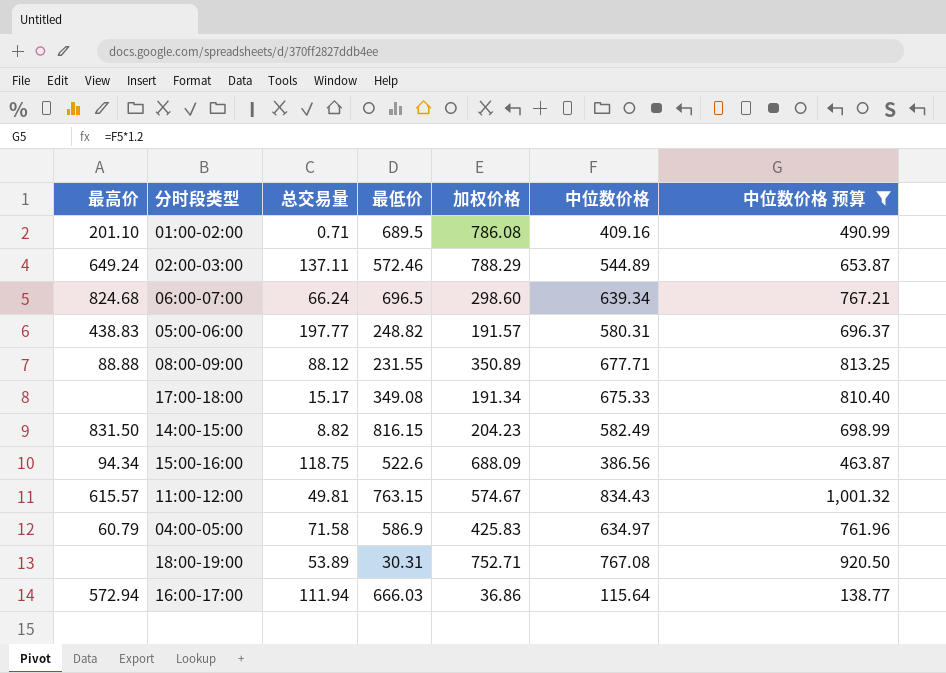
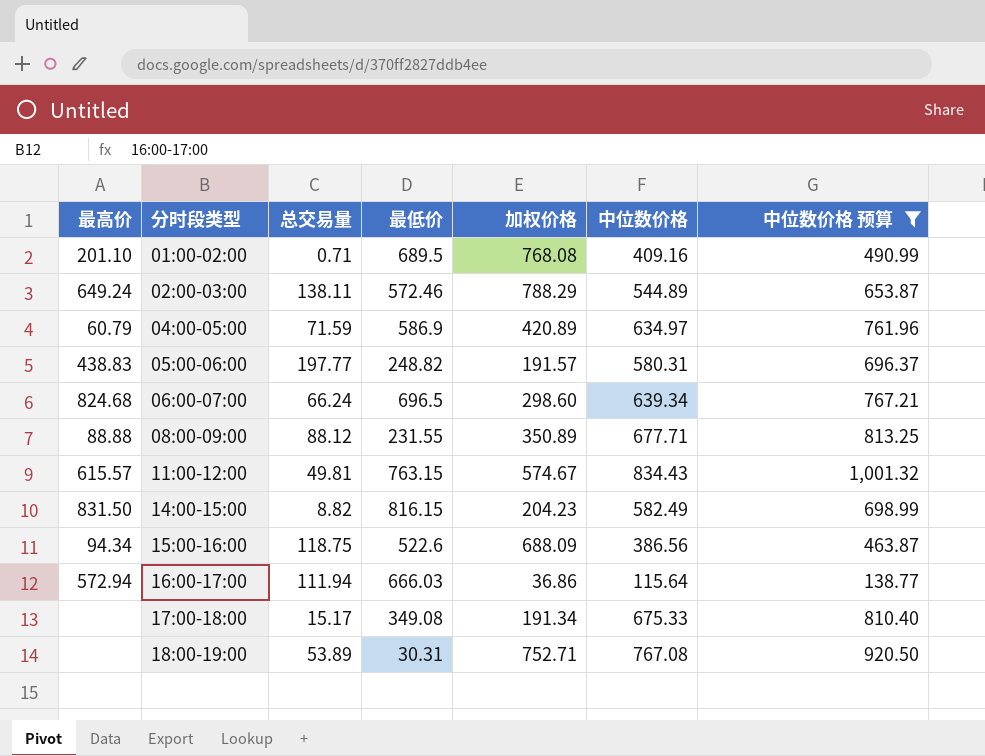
row order: none -> 分时段类型 ascending
01:00-02:00 | 加权价格: 786.08 -> 768.08
02:00-03:00 | 总交易量: 137.11 -> 138.11
04:00-05:00 | 总交易量: 71.58 -> 71.59
04:00-05:00 | 加权价格: 425.83 -> 420.89

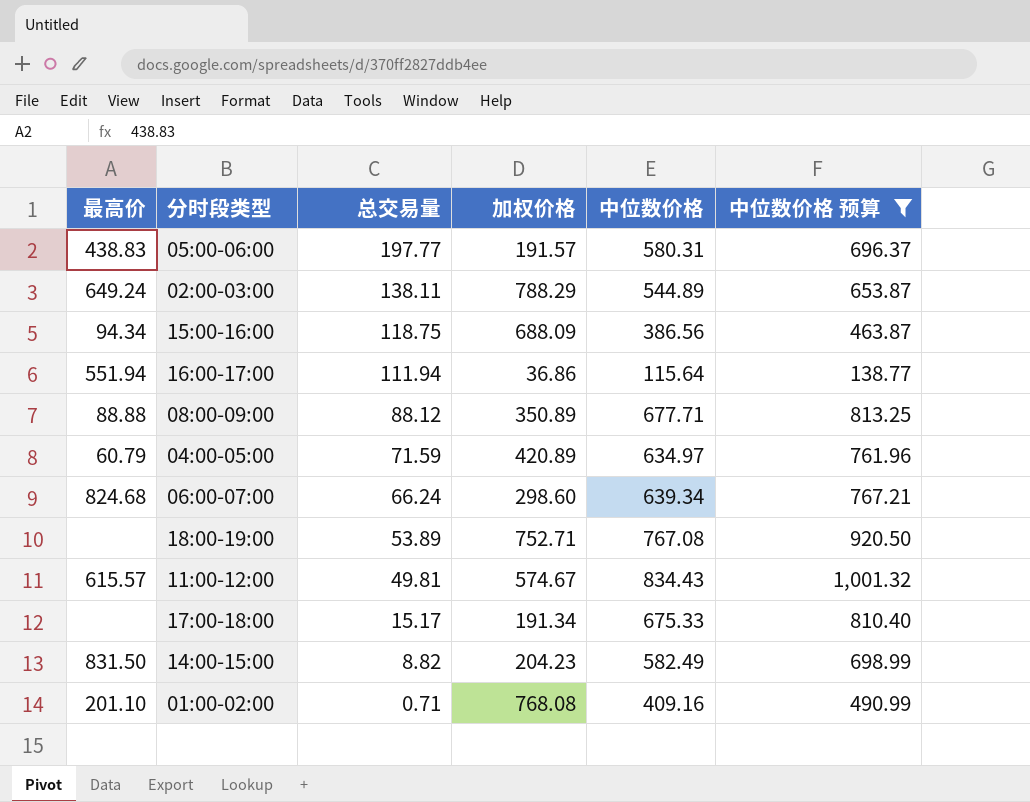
row order: 分时段类型 ascending -> 总交易量 descending
column 最低价 | position: 4 -> none
16:00-17:00 | 最高价: 572.94 -> 551.94

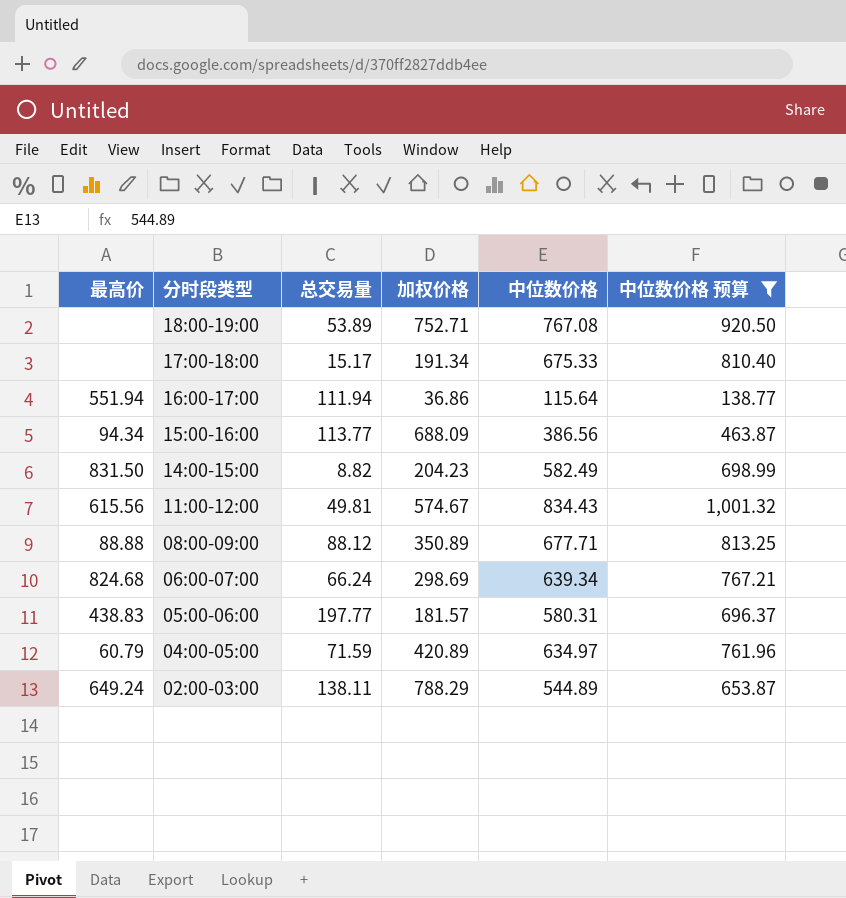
row order: 总交易量 descending -> 分时段类型 descending
row 01:00-02:00: 201.10 | 0.71 | 768.08 | 409.16 | 490.99 -> none
15:00-16:00 | 总交易量: 118.75 -> 113.77
11:00-12:00 | 最高价: 615.57 -> 615.56
06:00-07:00 | 加权价格: 298.60 -> 298.69
05:00-06:00 | 加权价格: 191.57 -> 181.57

